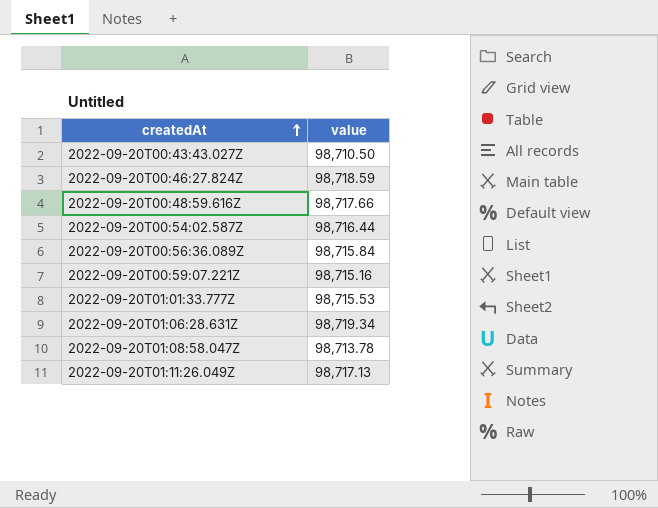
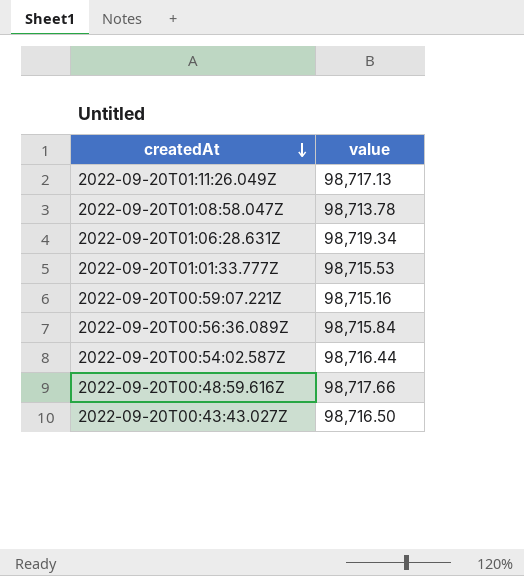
row order: createdAt ascending -> createdAt descending
row 2022-09-20T00:46:27.824Z: 98,718.59 -> none
2022-09-20T00:43:43.027Z | value: 98,710.50 -> 98,716.50

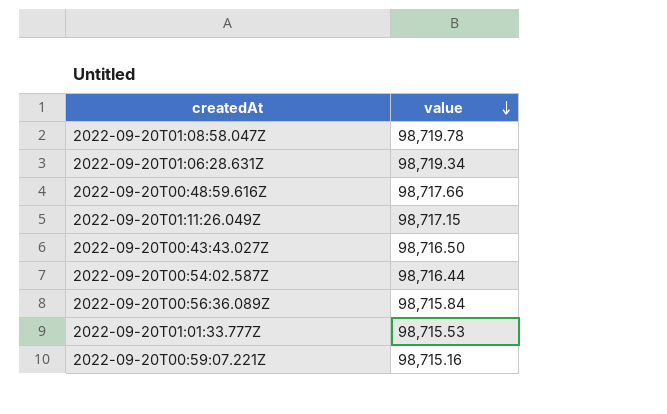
row order: createdAt descending -> value descending
2022-09-20T01:08:58.047Z | value: 98,713.78 -> 98,719.78
2022-09-20T01:11:26.049Z | value: 98,717.13 -> 98,717.15

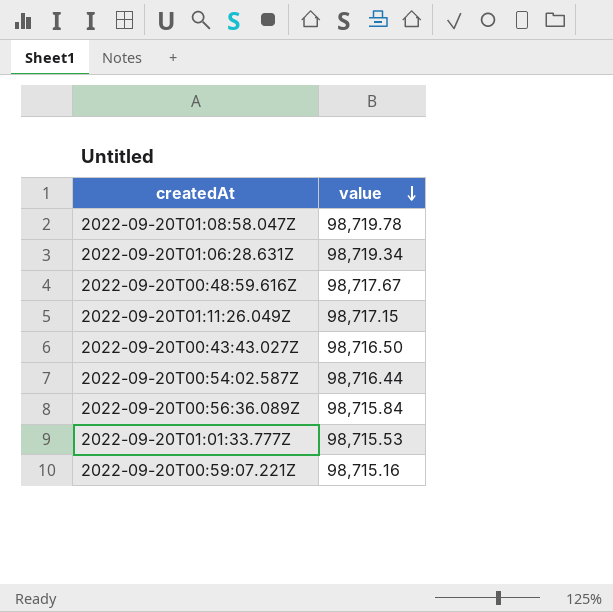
2022-09-20T00:48:59.616Z | value: 98,717.66 -> 98,717.67

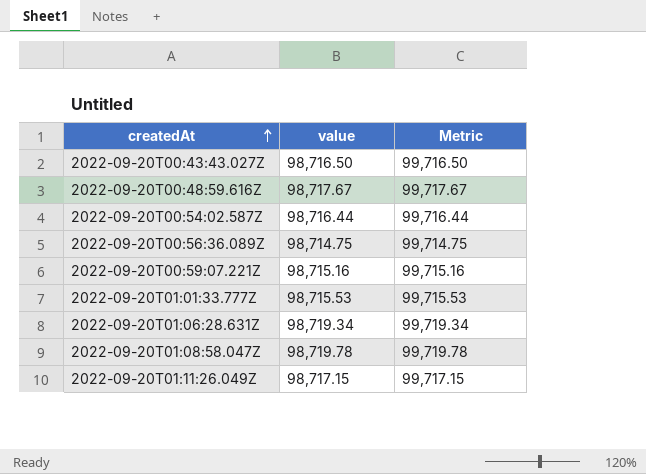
row order: value descending -> createdAt ascending
column Metric | formula: none -> [value] + 1000
2022-09-20T00:56:36.089Z | value: 98,715.84 -> 98,714.75

